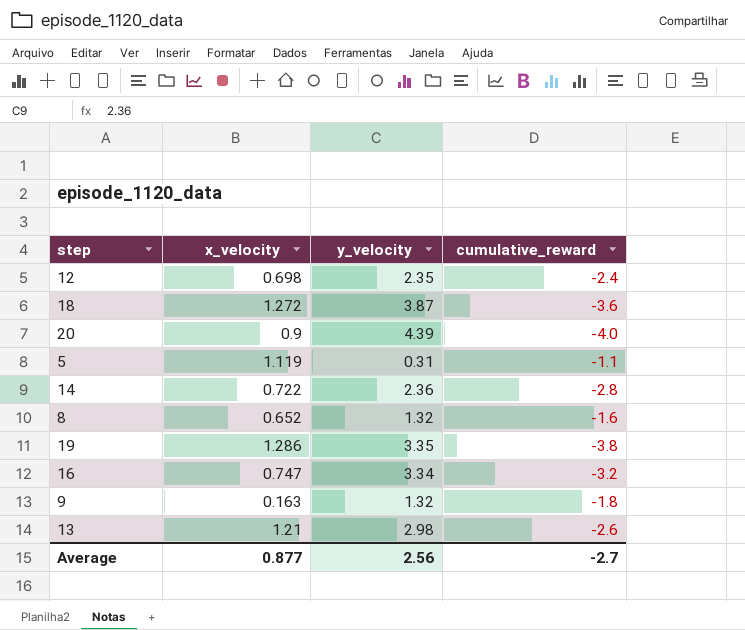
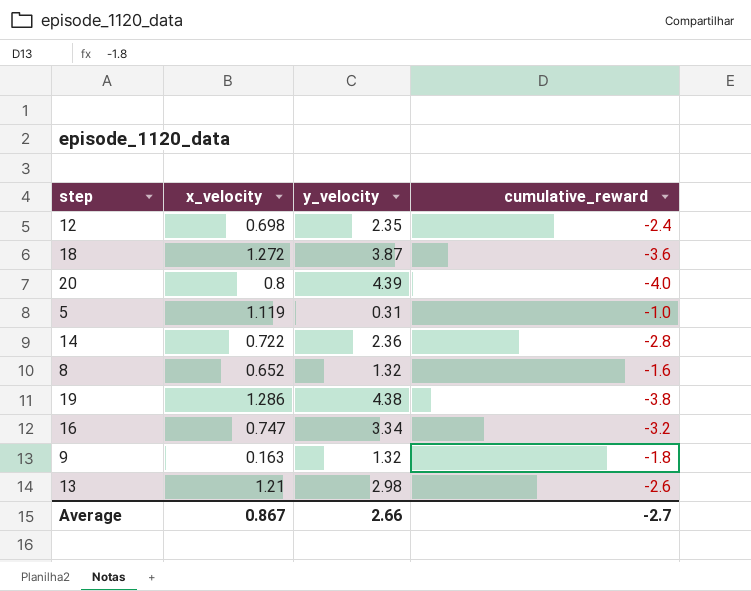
20 | x_velocity: 0.9 -> 0.8
5 | cumulative_reward: -1.1 -> -1.0
19 | y_velocity: 3.35 -> 4.38
Average | x_velocity: 0.877 -> 0.867
Average | y_velocity: 2.56 -> 2.66

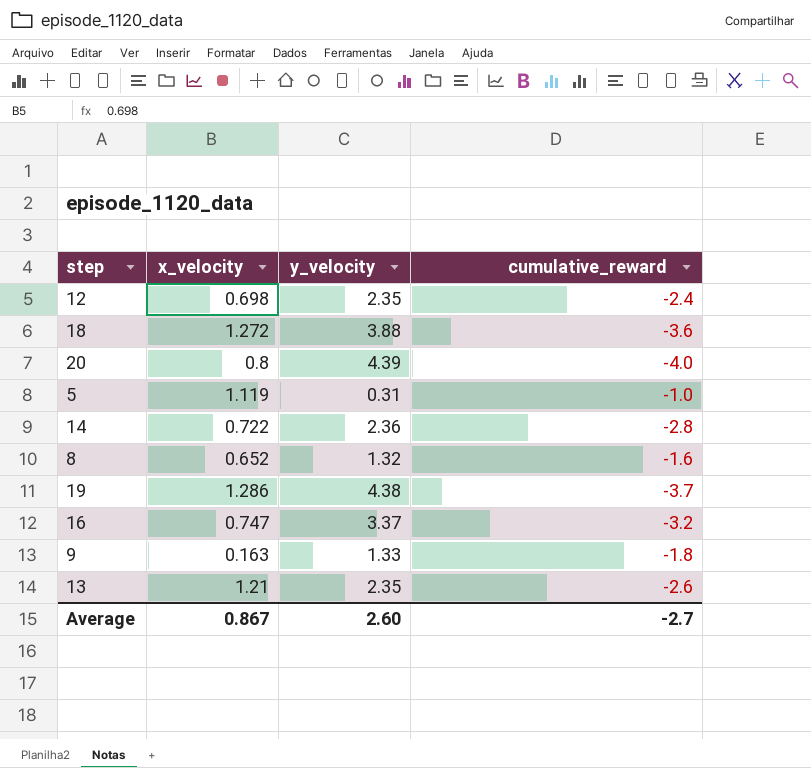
18 | y_velocity: 3.87 -> 3.88
19 | cumulative_reward: -3.8 -> -3.7
16 | y_velocity: 3.34 -> 3.37
9 | y_velocity: 1.32 -> 1.33
13 | y_velocity: 2.98 -> 2.35
Average | y_velocity: 2.66 -> 2.60

